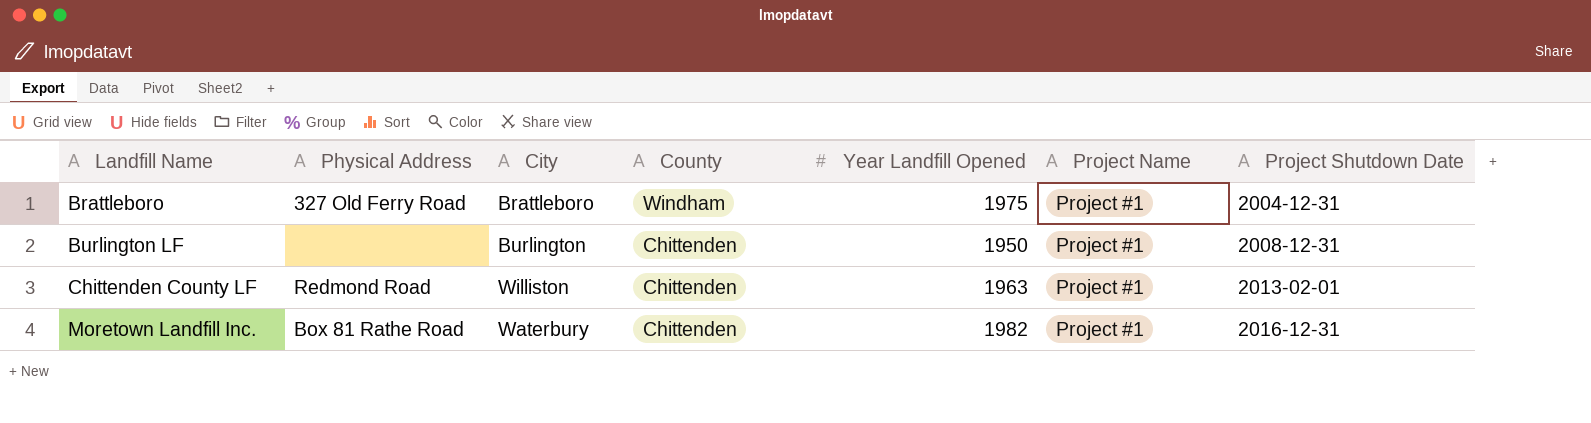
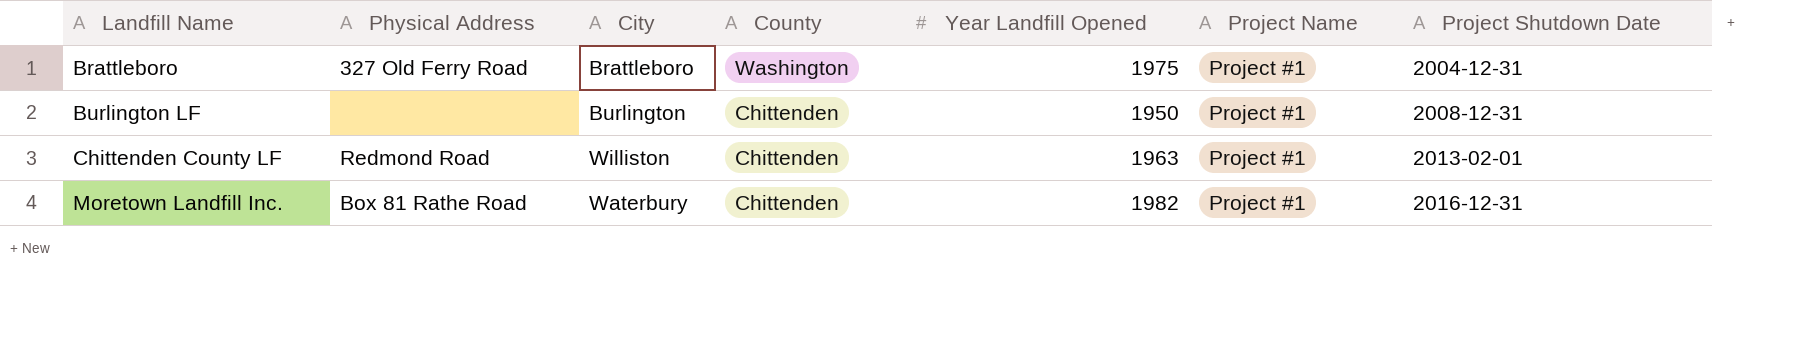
Brattleboro | County: Windham -> Washington

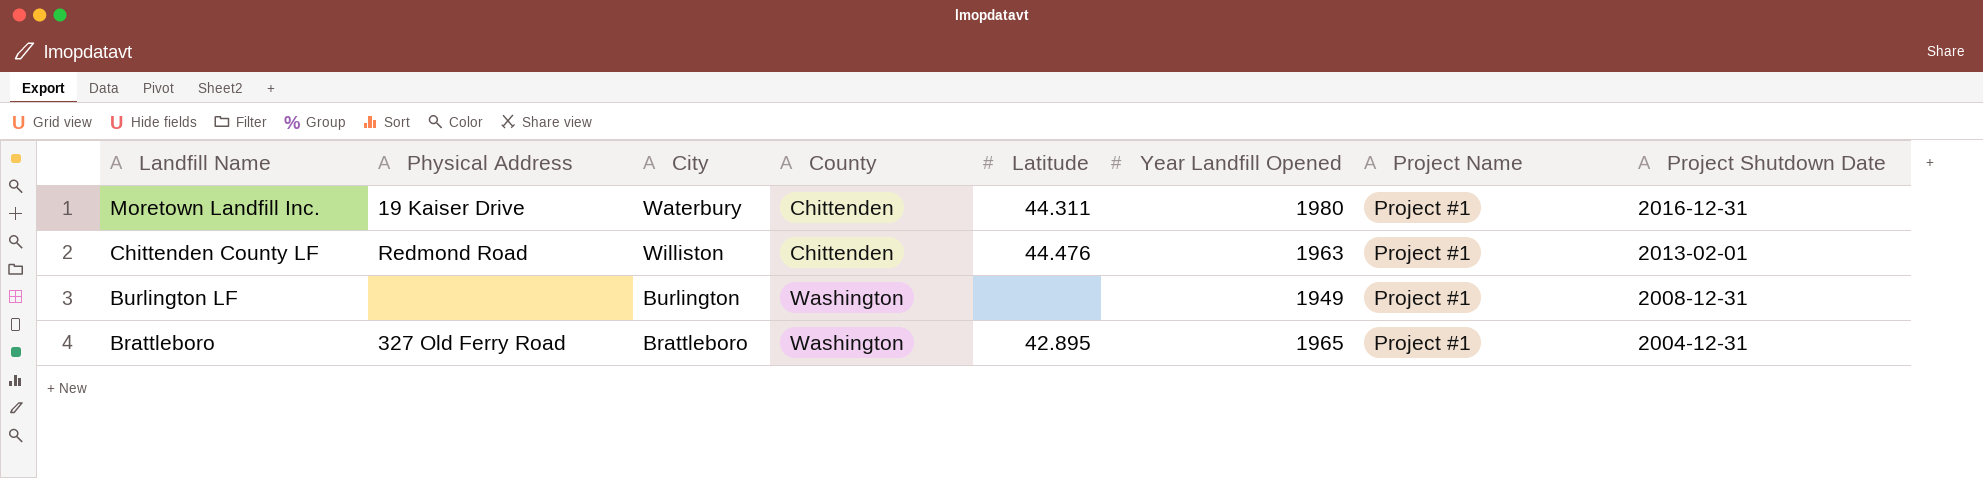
row order: Landfill Name ascending -> Landfill Name descending
column Latitude | position: none -> 5
Moretown Landfill Inc. | Physical Address: Box 81 Rathe Road -> 19 Kaiser Drive
Moretown Landfill Inc. | Year Landfill Opened: 1982 -> 1980
Burlington LF | County: Chittenden -> Washington
Burlington LF | Year Landfill Opened: 1950 -> 1949
Brattleboro | Year Landfill Opened: 1975 -> 1965

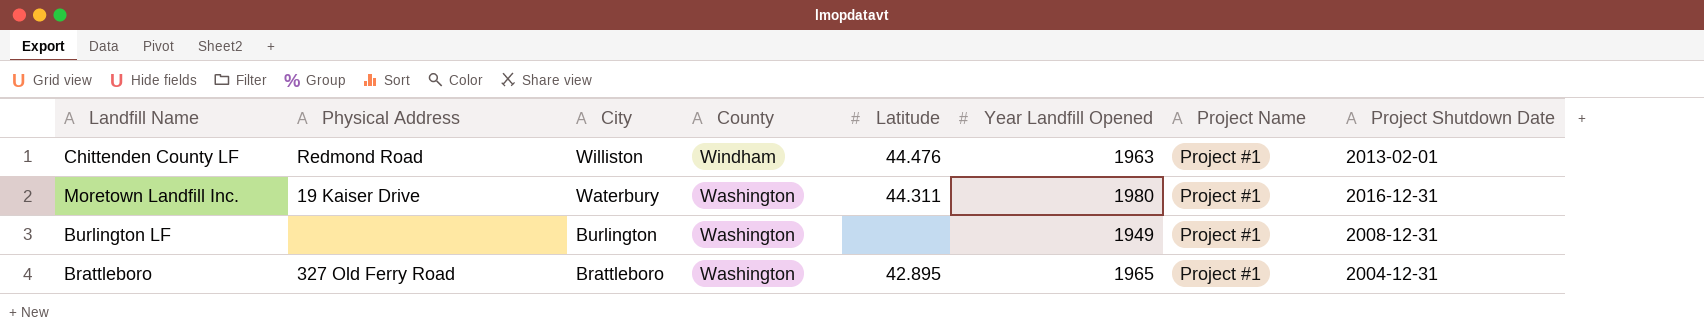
row order: Landfill Name descending -> City descending
Chittenden County LF | County: Chittenden -> Windham
Moretown Landfill Inc. | County: Chittenden -> Washington

